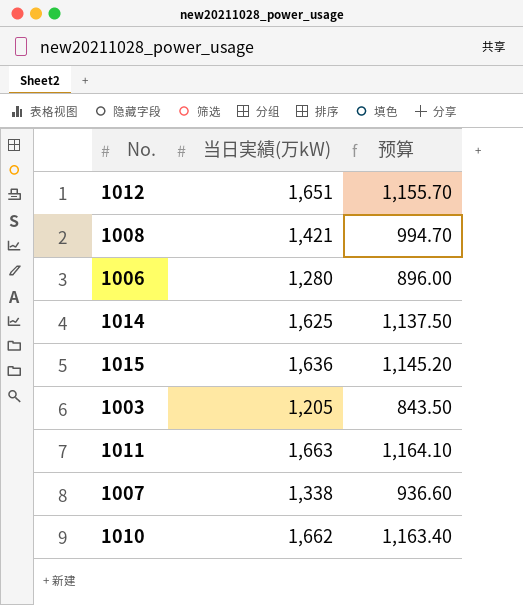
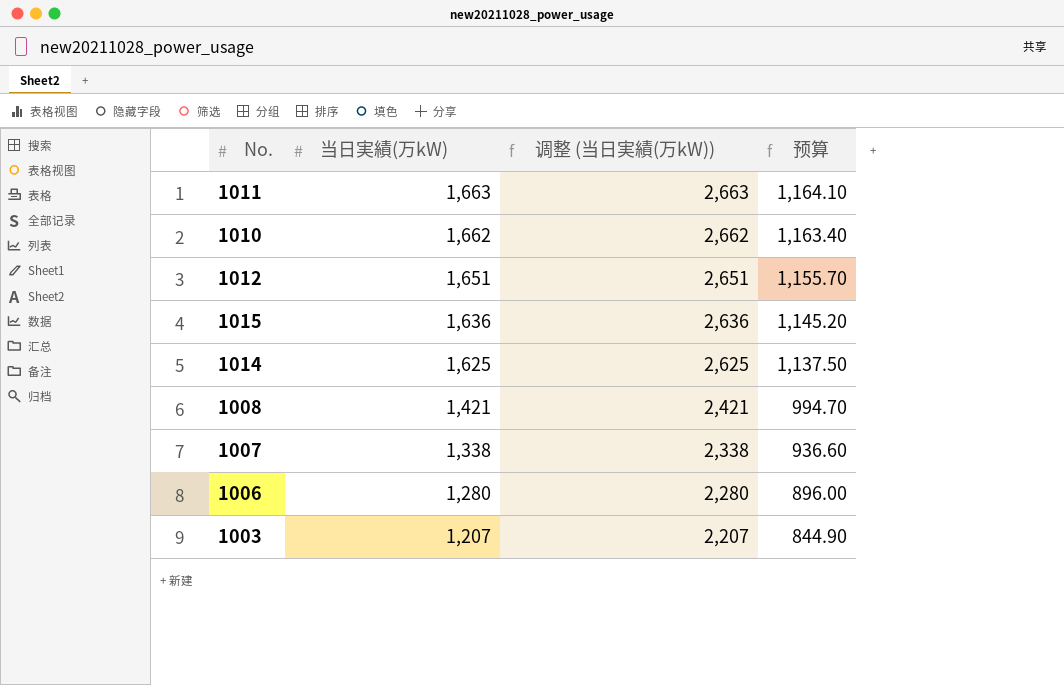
row order: none -> 当日実績(万kW) descending
column 调整 (当日実績(万kW)) | formula: none -> [当日実績(万kW)] + 1000
1003 | 当日実績(万kW): 1,205 -> 1,207
1003 | 预算: 843.50 -> 844.90

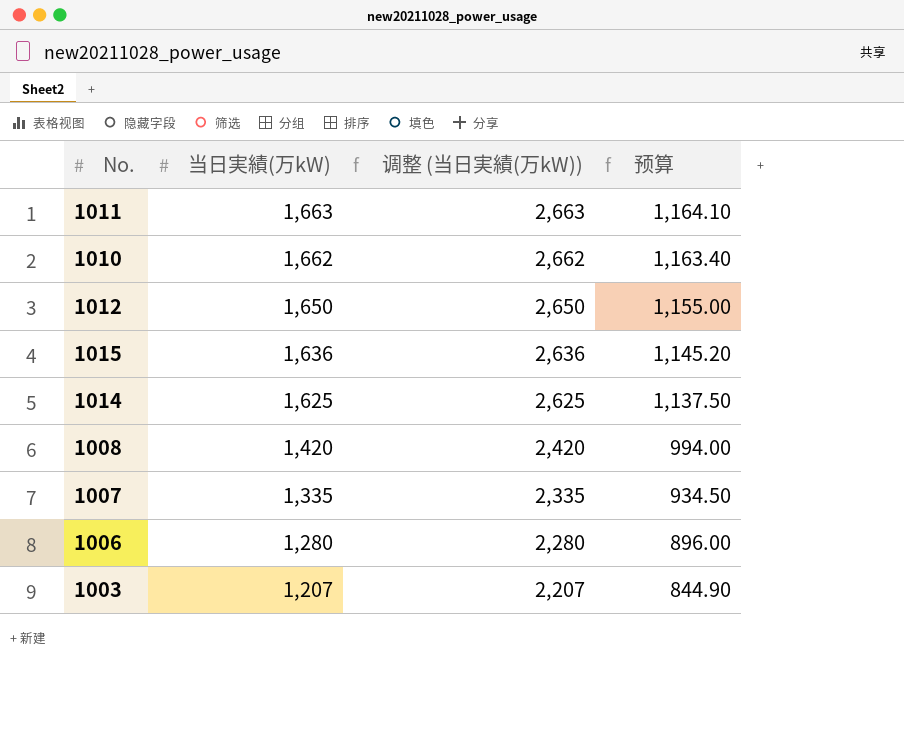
1012 | 当日実績(万kW): 1,651 -> 1,650
1012 | 调整 (当日実績(万kW)): 2,651 -> 2,650
1012 | 预算: 1,155.70 -> 1,155.00
1008 | 当日実績(万kW): 1,421 -> 1,420
1008 | 调整 (当日実績(万kW)): 2,421 -> 2,420
1008 | 预算: 994.70 -> 994.00
1007 | 当日実績(万kW): 1,338 -> 1,335
1007 | 调整 (当日実績(万kW)): 2,338 -> 2,335
1007 | 预算: 936.60 -> 934.50

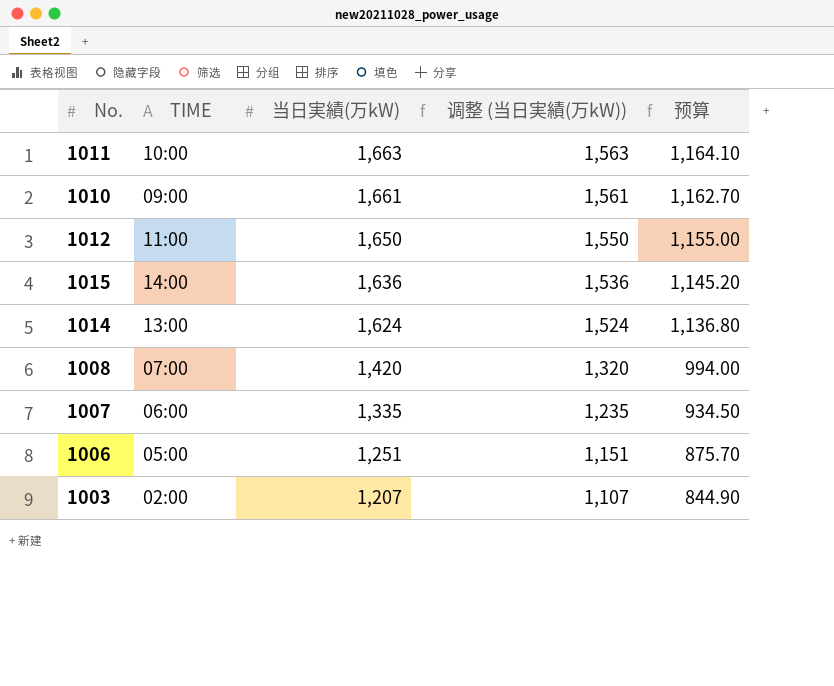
column TIME | position: none -> 2
column 调整 (当日実績(万kW)) | formula: [当日実績(万kW)] + 1000 -> [当日実績(万kW)] - 100
1010 | 当日実績(万kW): 1,662 -> 1,661
1010 | 预算: 1,163.40 -> 1,162.70
1014 | 当日実績(万kW): 1,625 -> 1,624
1014 | 预算: 1,137.50 -> 1,136.80
1006 | 当日実績(万kW): 1,280 -> 1,251
1006 | 预算: 896.00 -> 875.70

